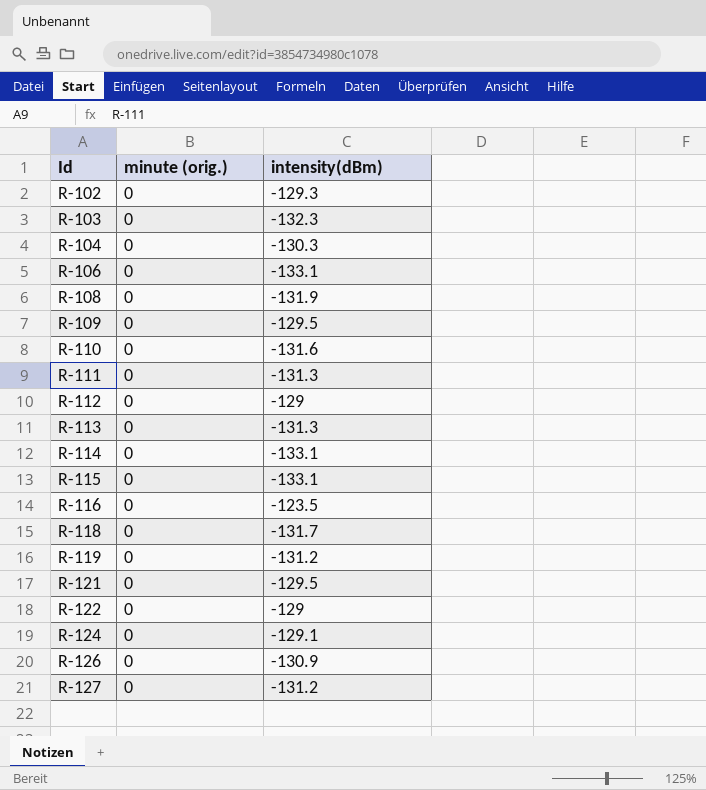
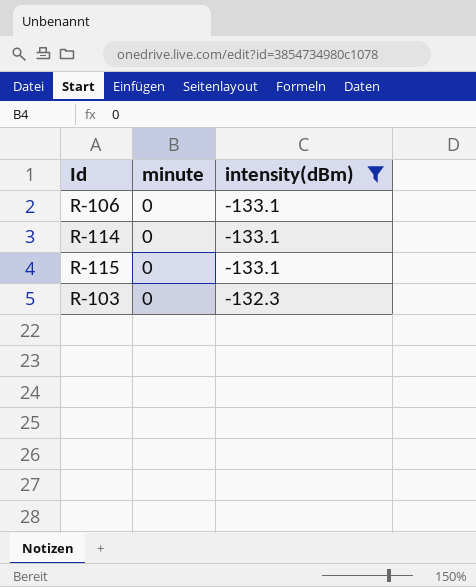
filter: none -> intensity(dBm) <= -132.3
row order: Id ascending -> intensity(dBm) ascending
column name: minute (orig.) -> minute

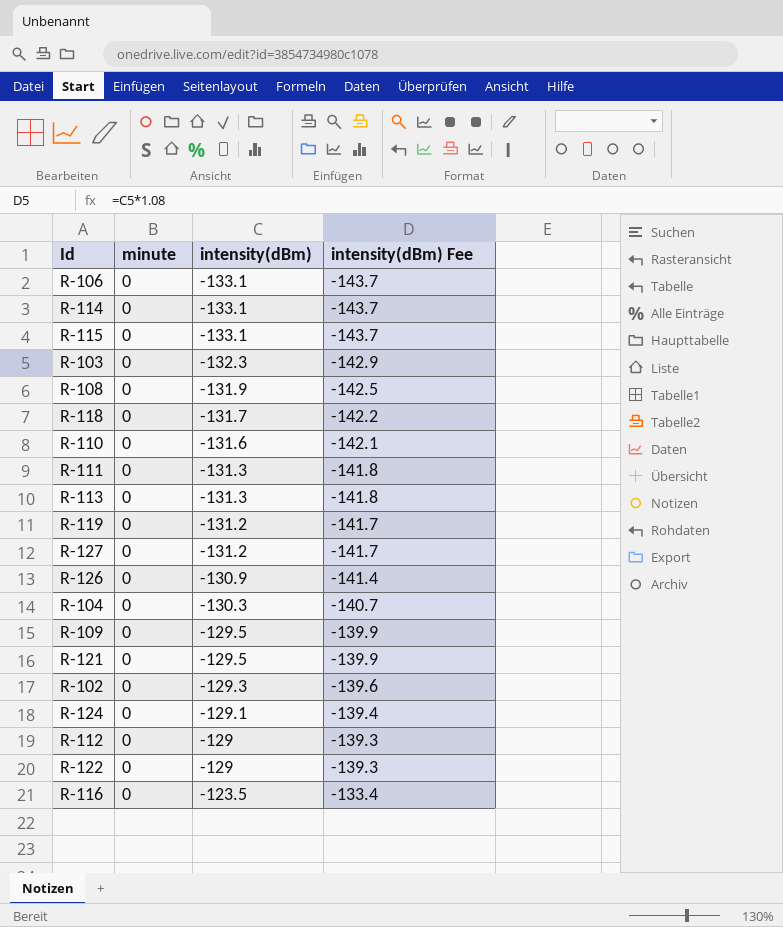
filter: intensity(dBm) <= -132.3 -> none
column intensity(dBm) Fee | formula: none -> [intensity(dBm)] * 1.08

